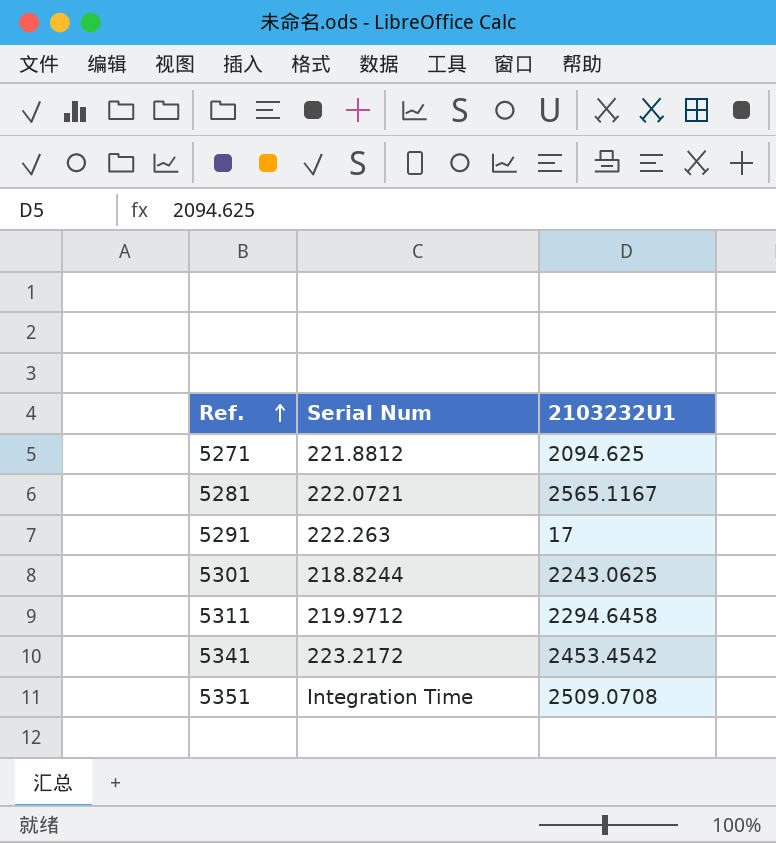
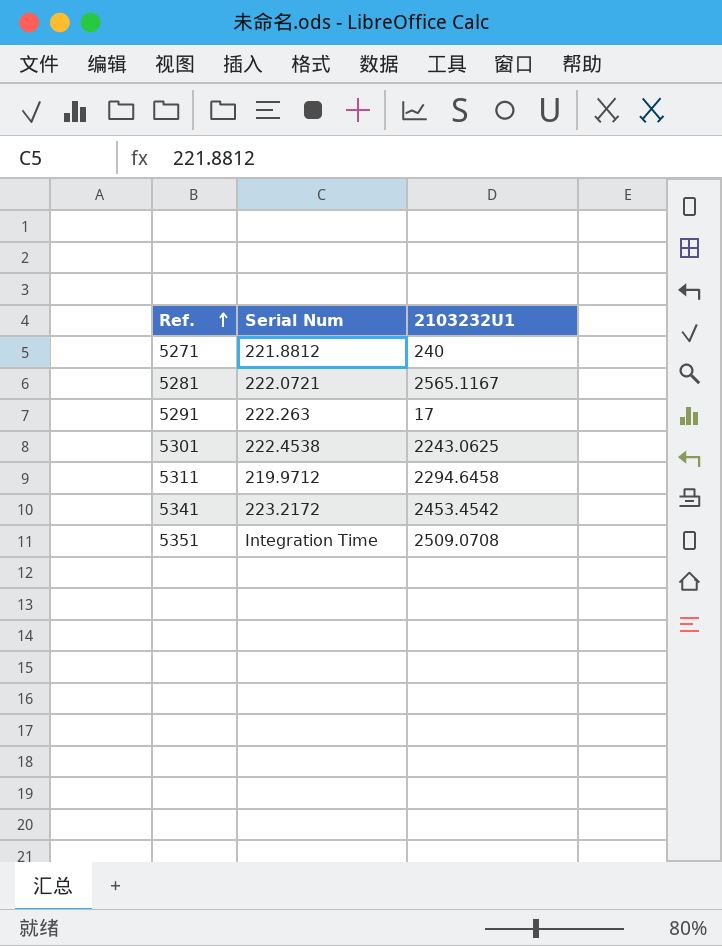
5271 | 2103232U1: 2094.625 -> 240
5301 | Serial Num: 218.8244 -> 222.4538

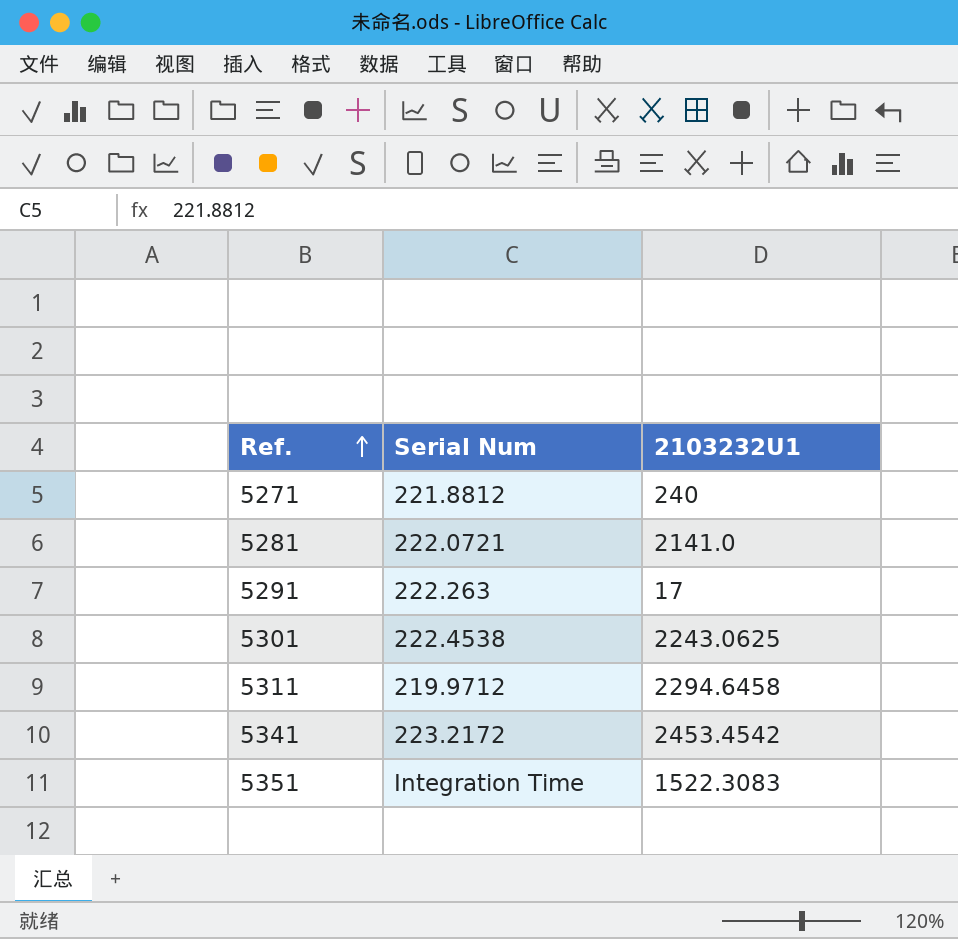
5281 | 2103232U1: 2565.1167 -> 2141.0
5351 | 2103232U1: 2509.0708 -> 1522.3083

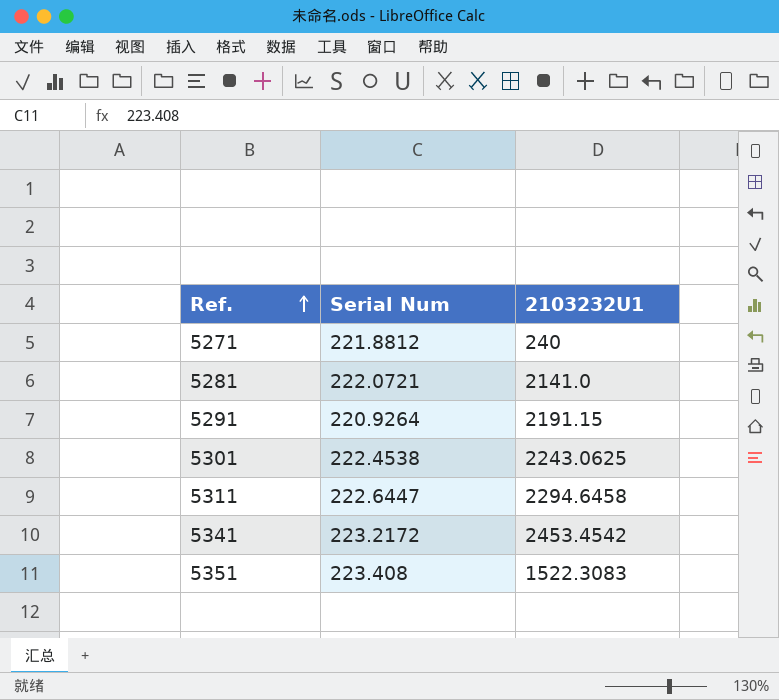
5291 | Serial Num: 222.263 -> 220.9264
5291 | 2103232U1: 17 -> 2191.15
5311 | Serial Num: 219.9712 -> 222.6447
5351 | Serial Num: Integration Time -> 223.408

